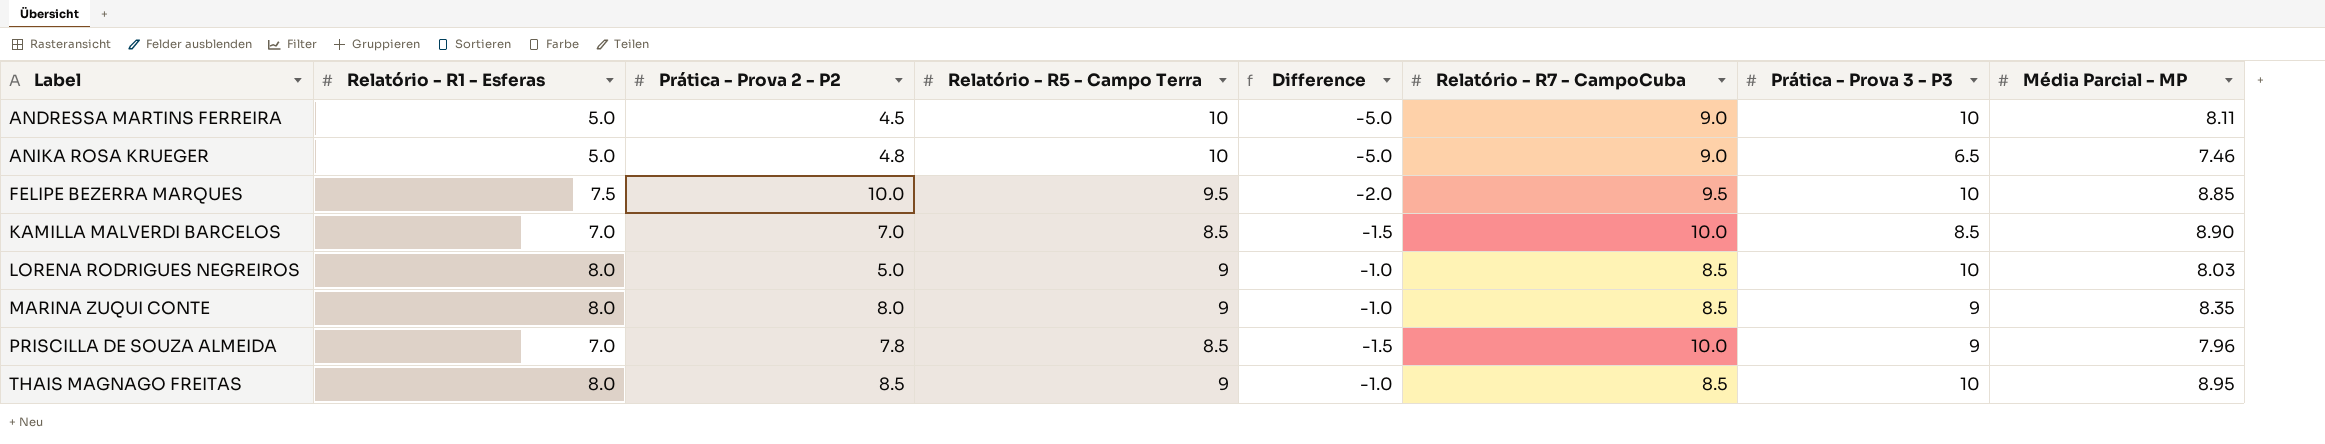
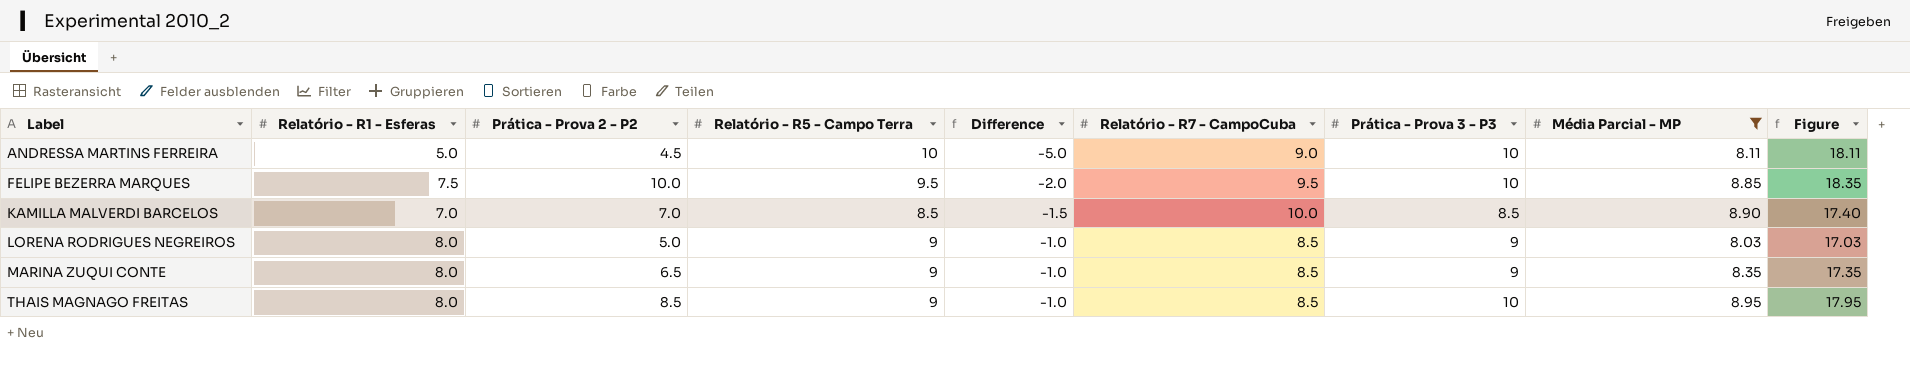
filter: none -> Média Parcial - MP >= 8.03
column Figure | formula: none -> [Relatório - R5 - Campo Terra] + [Média Parcial - MP]
LORENA RODRIGUES NEGREIROS | Prática - Prova 3 - P3: 10 -> 9
MARINA ZUQUI CONTE | Prática - Prova 2 - P2: 8.0 -> 6.5

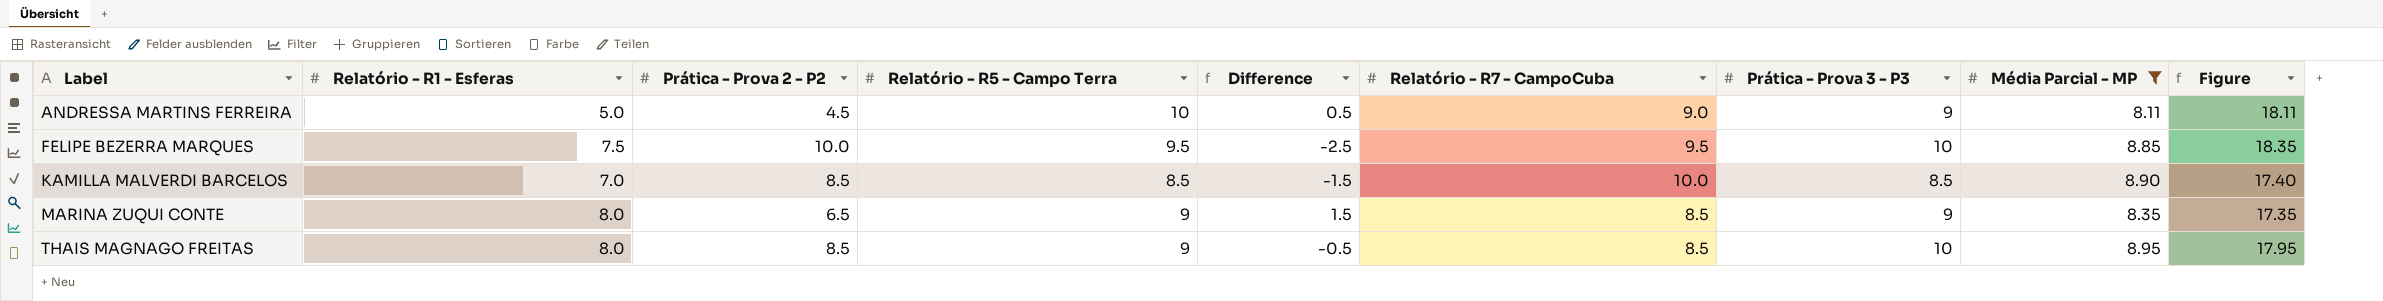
column Difference | formula: [Relatório - R1 - Esferas] - [Relatório - R5 - Campo Terra] -> [Relatório - R1 - Esferas] - [Prática - Prova 2 - P2]
row LORENA RODRIGUES NEGREIROS: 8.0 | 5.0 | 9 | -1.0 | 8.5 | 9 | 8.03 | 17.03 -> none
ANDRESSA MARTINS FERREIRA | Prática - Prova 3 - P3: 10 -> 9
KAMILLA MALVERDI BARCELOS | Prática - Prova 2 - P2: 7.0 -> 8.5

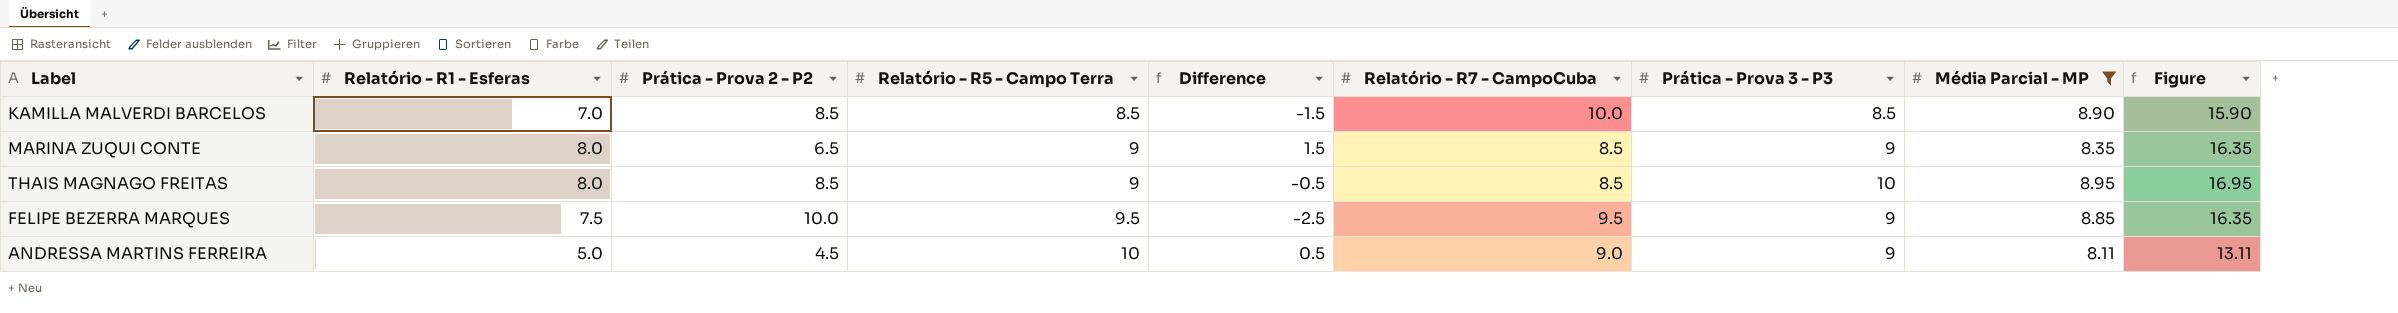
row order: Label ascending -> Relatório - R5 - Campo Terra ascending
column Figure | formula: [Relatório - R5 - Campo Terra] + [Média Parcial - MP] -> [Relatório - R1 - Esferas] + [Média Parcial - MP]
FELIPE BEZERRA MARQUES | Prática - Prova 3 - P3: 10 -> 9

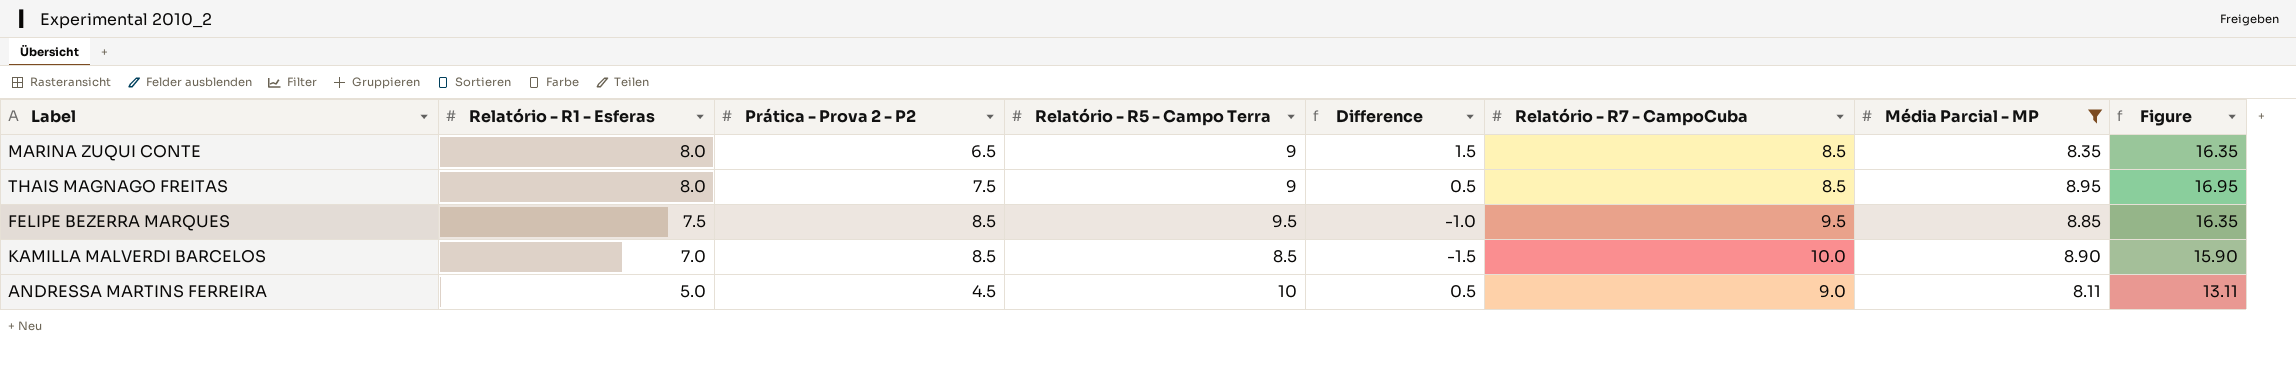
row order: Relatório - R5 - Campo Terra ascending -> Relatório - R1 - Esferas descending
column Prática - Prova 3 - P3 | position: 7 -> none
THAIS MAGNAGO FREITAS | Prática - Prova 2 - P2: 8.5 -> 7.5
THAIS MAGNAGO FREITAS | Difference: -0.5 -> 0.5
FELIPE BEZERRA MARQUES | Prática - Prova 2 - P2: 10.0 -> 8.5
FELIPE BEZERRA MARQUES | Difference: -2.5 -> -1.0

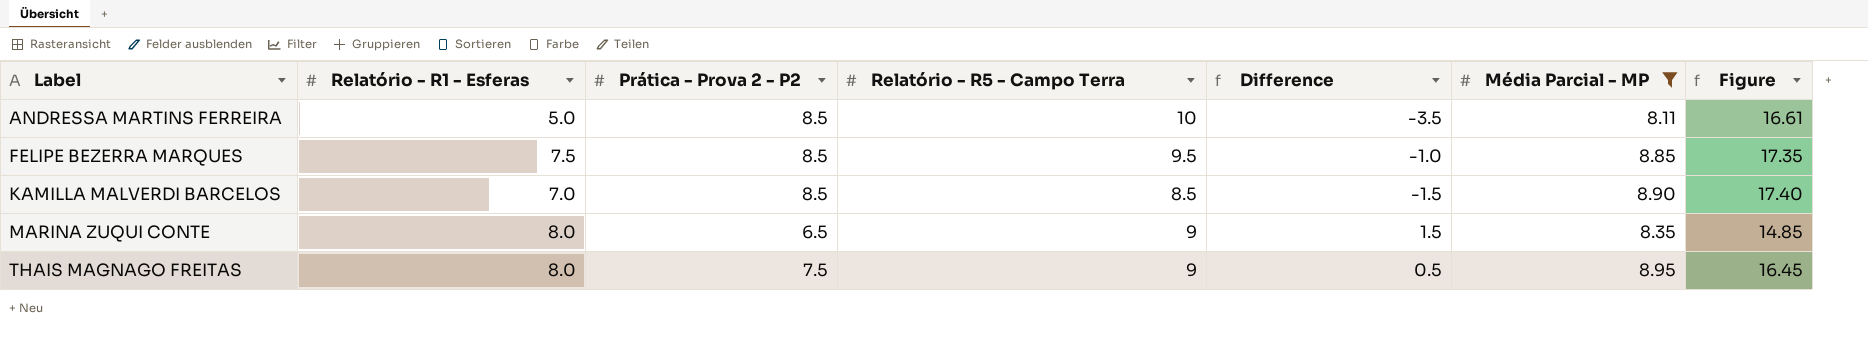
row order: Relatório - R1 - Esferas descending -> Label ascending
column Relatório - R7 - CampoCuba | position: 6 -> none
column Figure | formula: [Relatório - R1 - Esferas] + [Média Parcial - MP] -> [Prática - Prova 2 - P2] + [Média Parcial - MP]
ANDRESSA MARTINS FERREIRA | Prática - Prova 2 - P2: 4.5 -> 8.5
ANDRESSA MARTINS FERREIRA | Difference: 0.5 -> -3.5

